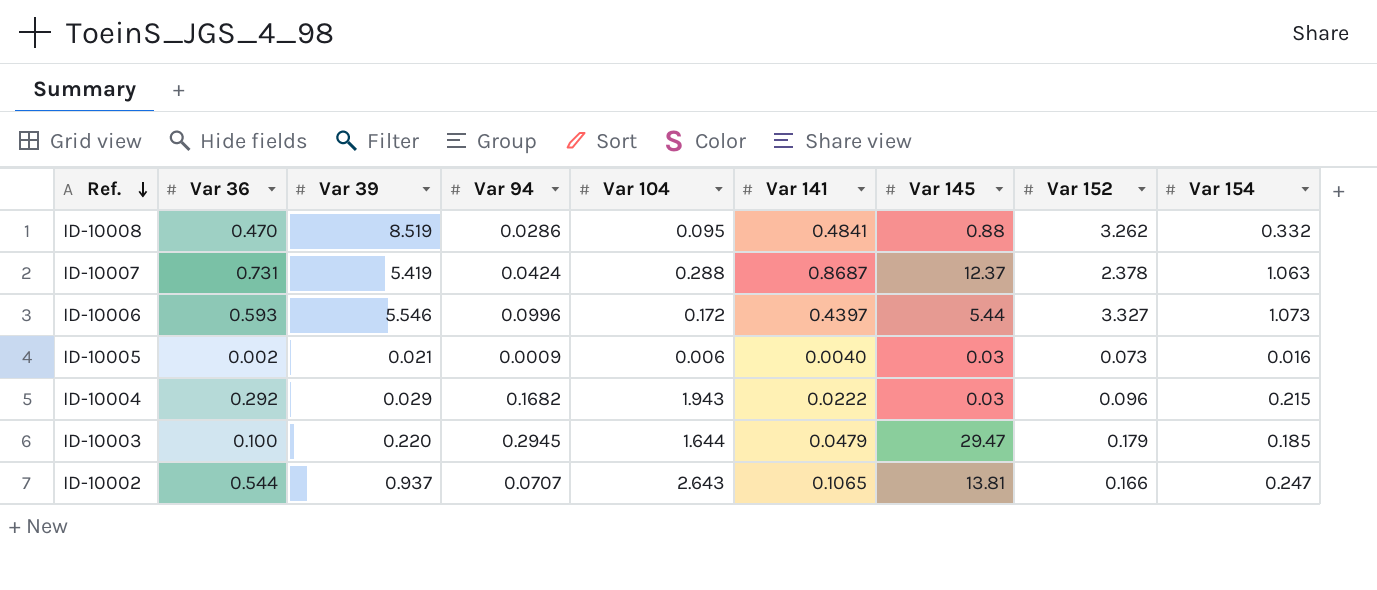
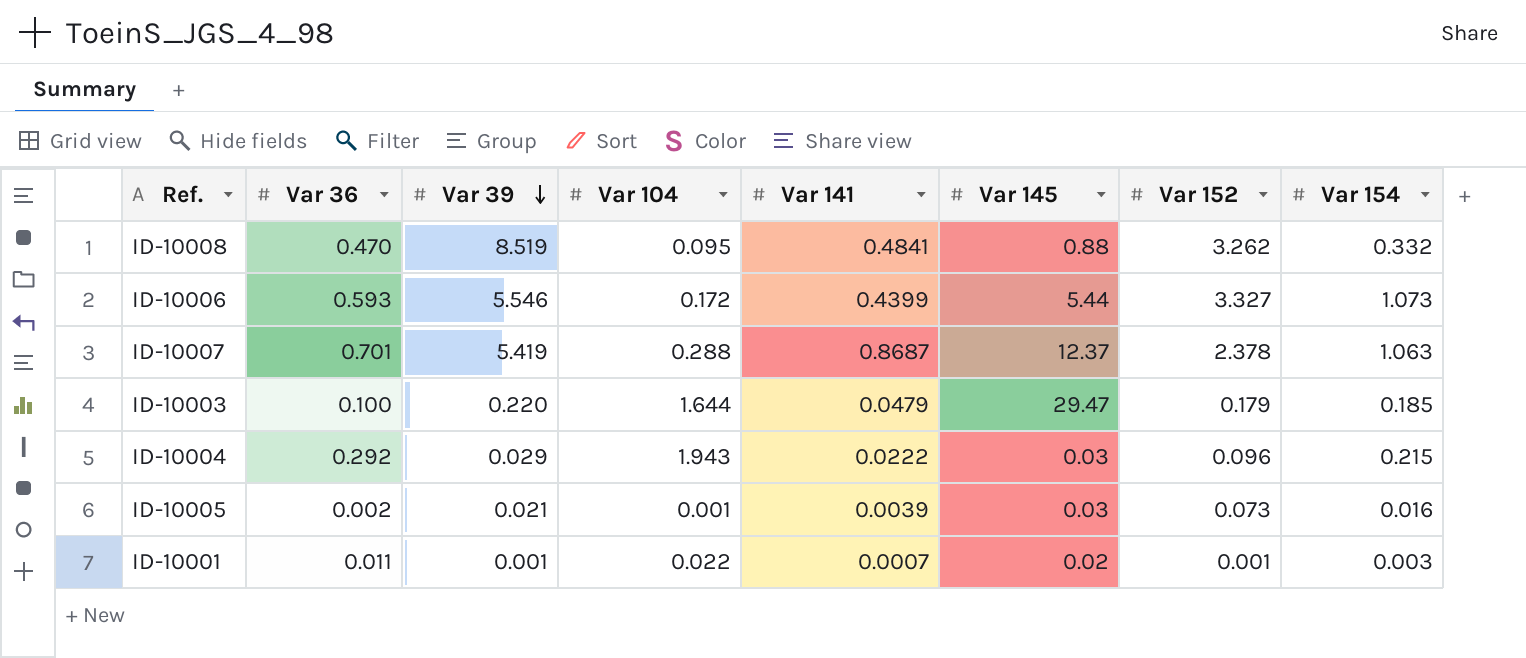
row order: Ref. descending -> Var 39 descending
column Var 94 | position: 4 -> none
row ID-10002: 0.544 | 0.937 | 0.0707 | 2.643 | 0.1065 | 13.81 | 0.166 | 0.247 -> none
ID-10006 | Var 141: 0.4397 -> 0.4399
ID-10007 | Var 36: 0.731 -> 0.701
ID-10005 | Var 104: 0.006 -> 0.001
ID-10005 | Var 141: 0.0040 -> 0.0039
row ID-10001: none -> 0.011 | 0.001 | 0.022 | 0.0007 | 0.02 | 0.001 | 0.003

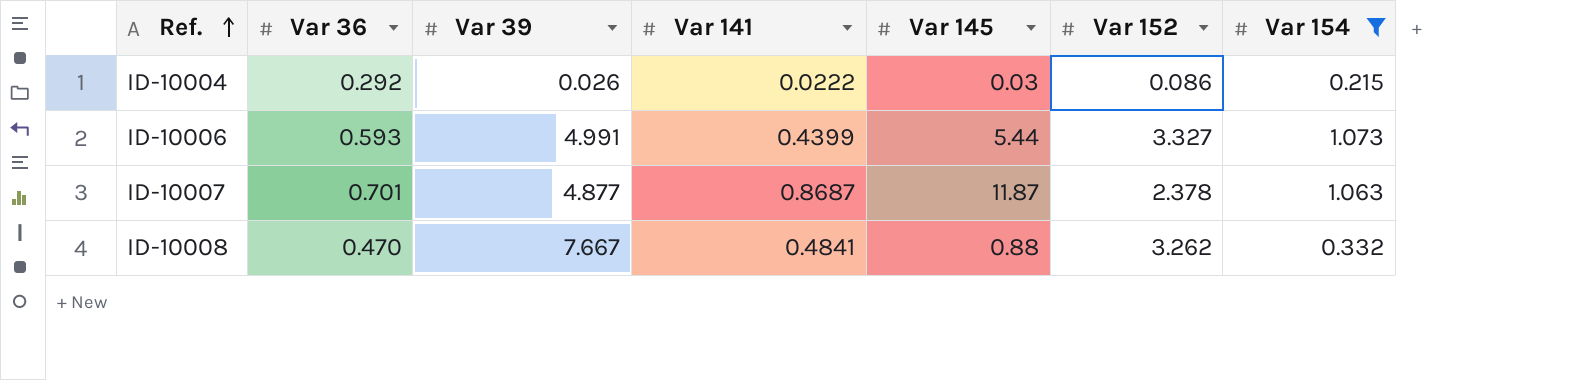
filter: none -> Var 154 >= 0.215
row order: Var 39 descending -> Ref. ascending
column Var 104 | position: 4 -> none
ID-10004 | Var 39: 0.029 -> 0.026
ID-10004 | Var 152: 0.096 -> 0.086
ID-10006 | Var 39: 5.546 -> 4.991
ID-10007 | Var 39: 5.419 -> 4.877
ID-10007 | Var 145: 12.37 -> 11.87
ID-10008 | Var 39: 8.519 -> 7.667

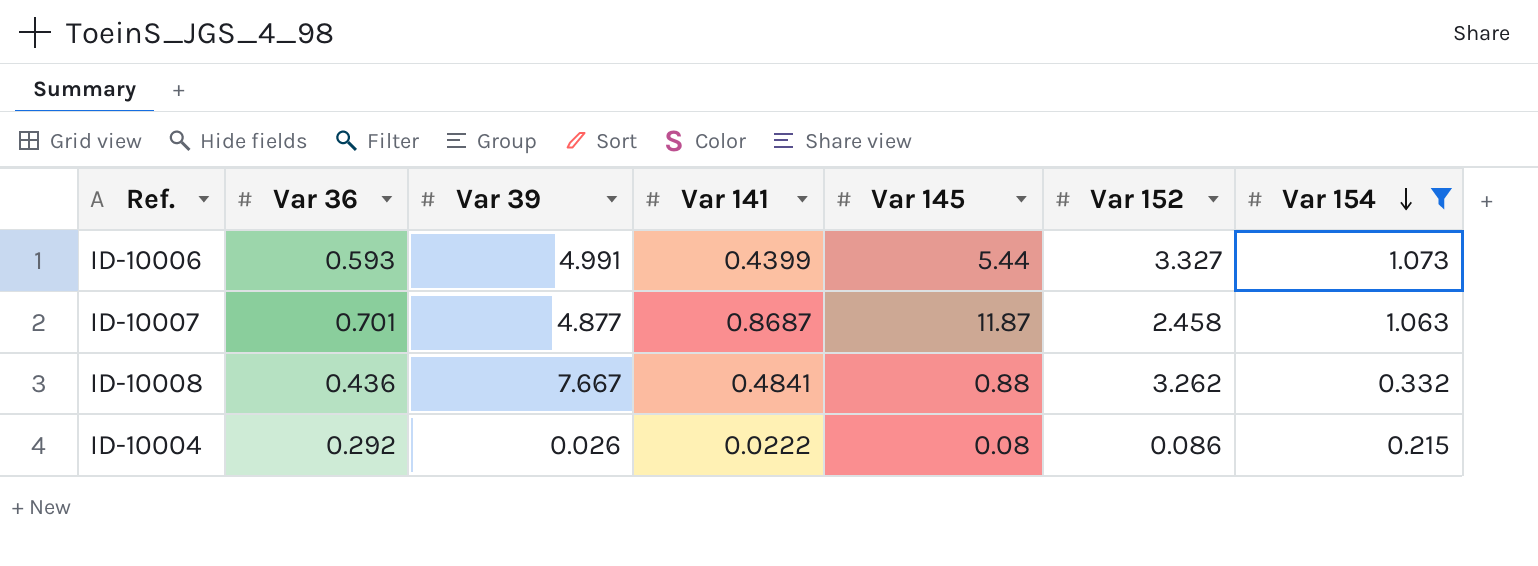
row order: Ref. ascending -> Var 154 descending
ID-10007 | Var 152: 2.378 -> 2.458
ID-10008 | Var 36: 0.470 -> 0.436
ID-10004 | Var 145: 0.03 -> 0.08

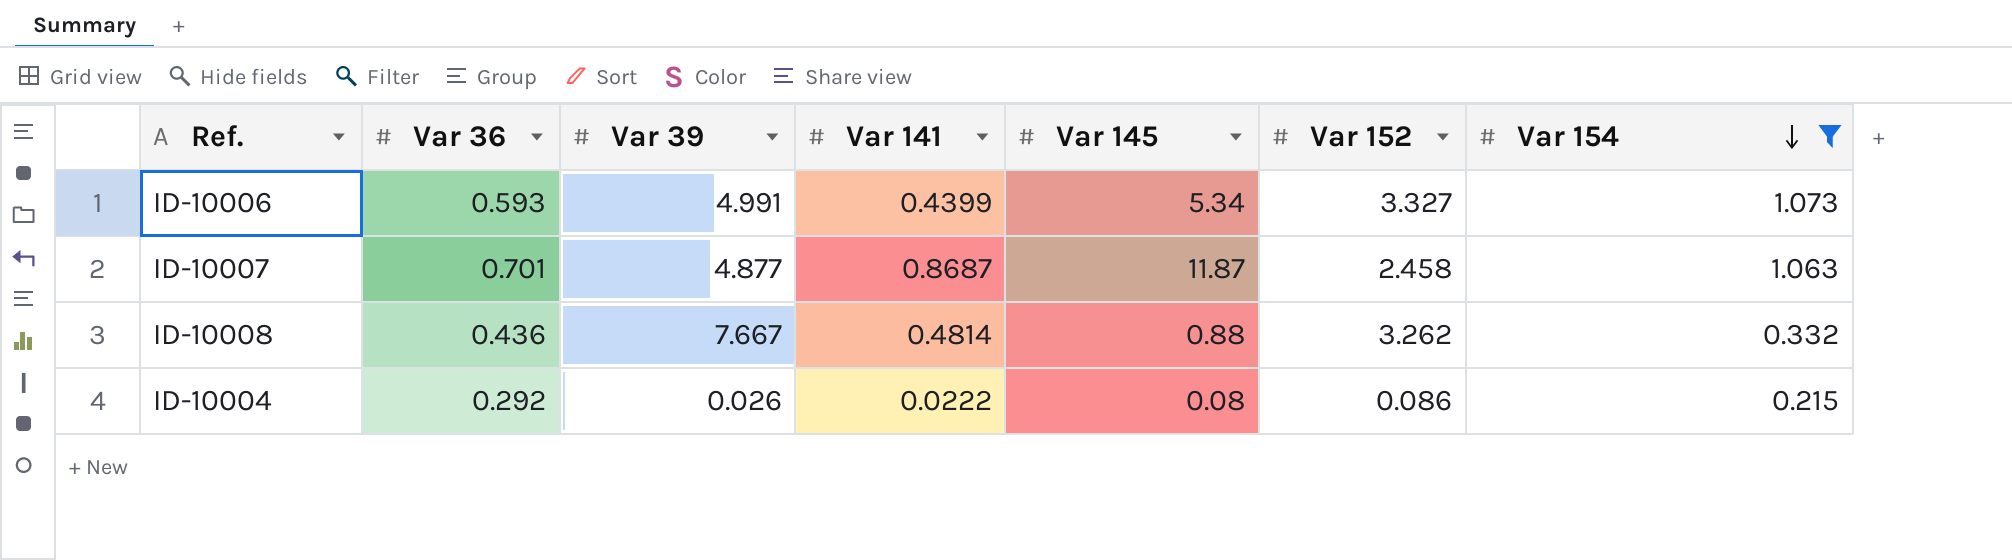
ID-10006 | Var 145: 5.44 -> 5.34
ID-10008 | Var 141: 0.4841 -> 0.4814

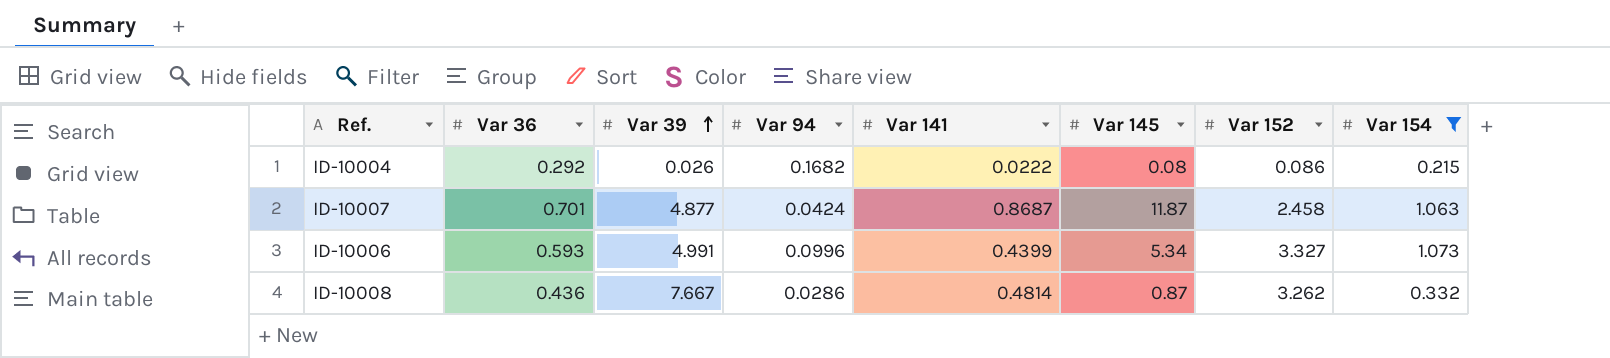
row order: Var 154 descending -> Var 39 ascending
column Var 94 | position: none -> 4
ID-10008 | Var 145: 0.88 -> 0.87

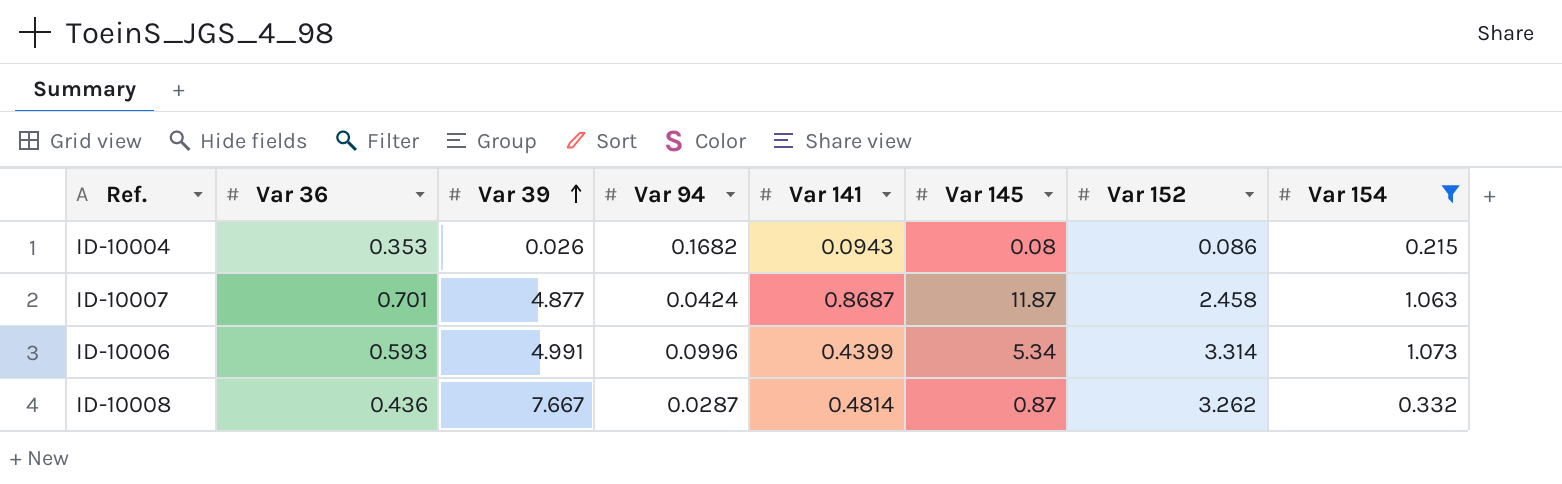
ID-10004 | Var 36: 0.292 -> 0.353
ID-10004 | Var 141: 0.0222 -> 0.0943
ID-10006 | Var 152: 3.327 -> 3.314
ID-10008 | Var 94: 0.0286 -> 0.0287

